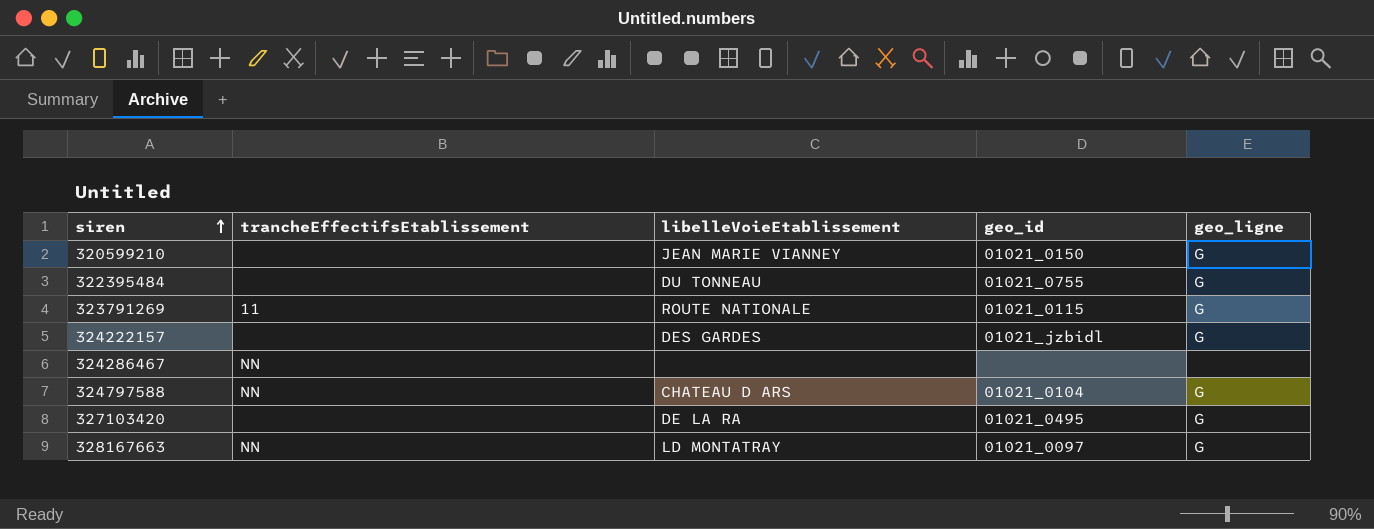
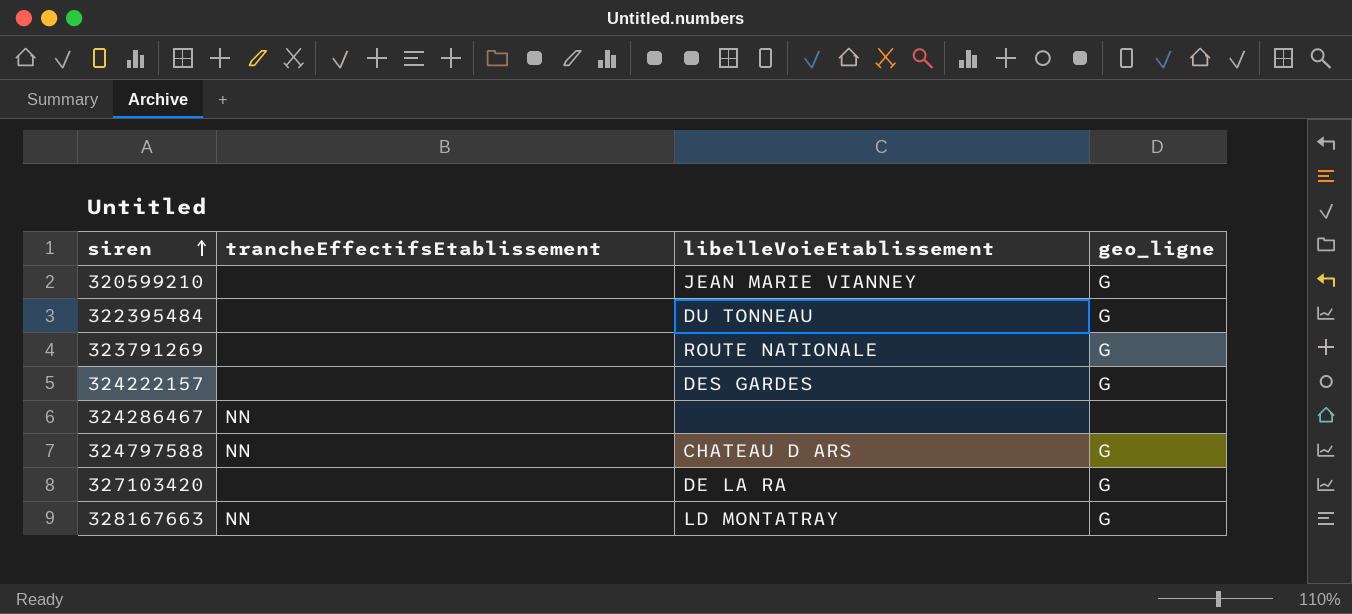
column geo_id | position: 4 -> none
323791269 | trancheEffectifsEtablissement: 11 -> none

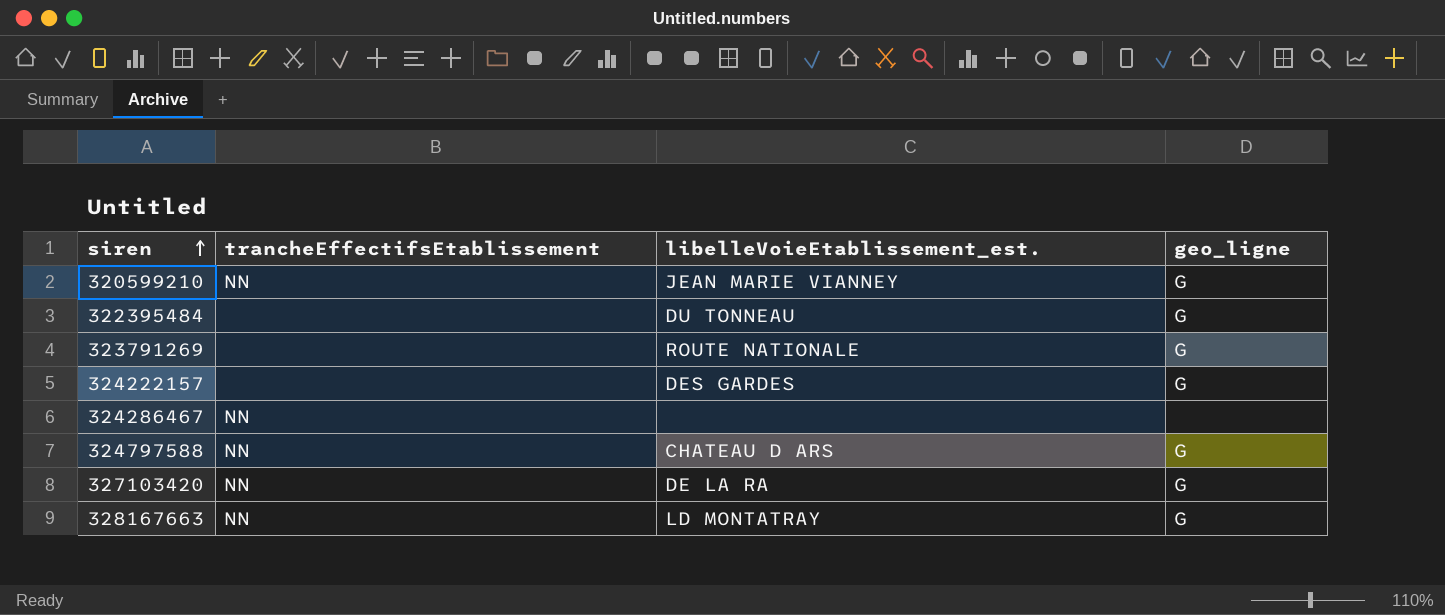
column name: libelleVoieEtablissement -> libelleVoieEtablissement_est.
320599210 | trancheEffectifsEtablissement: none -> NN
327103420 | trancheEffectifsEtablissement: none -> NN

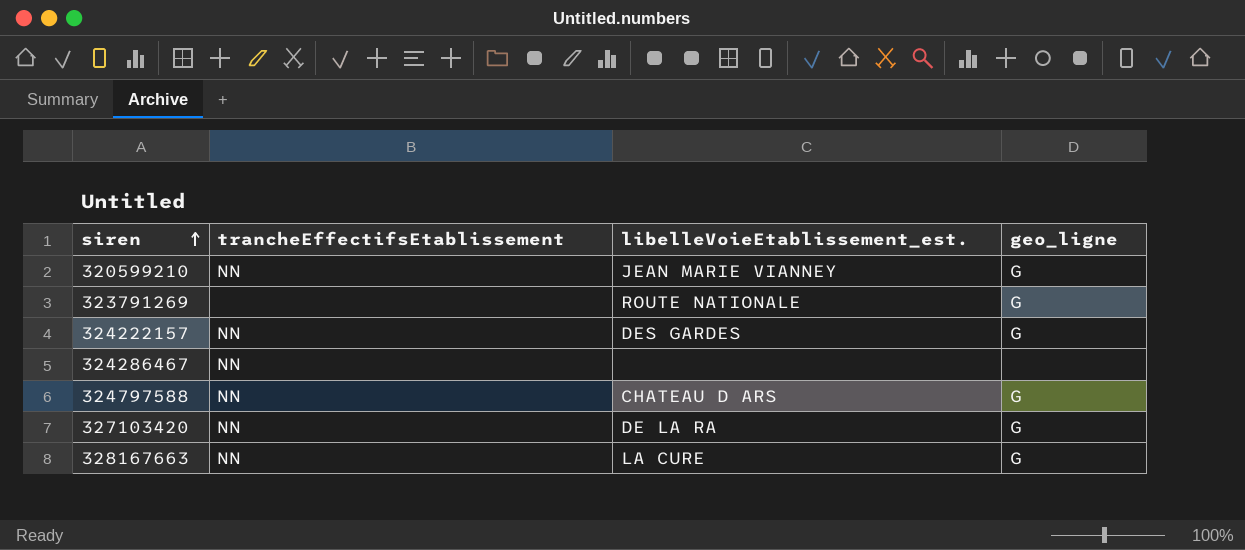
row 322395484: none | DU TONNEAU | G -> none
324222157 | trancheEffectifsEtablissement: none -> NN
328167663 | libelleVoieEtablissement_est.: LD MONTATRAY -> LA CURE

